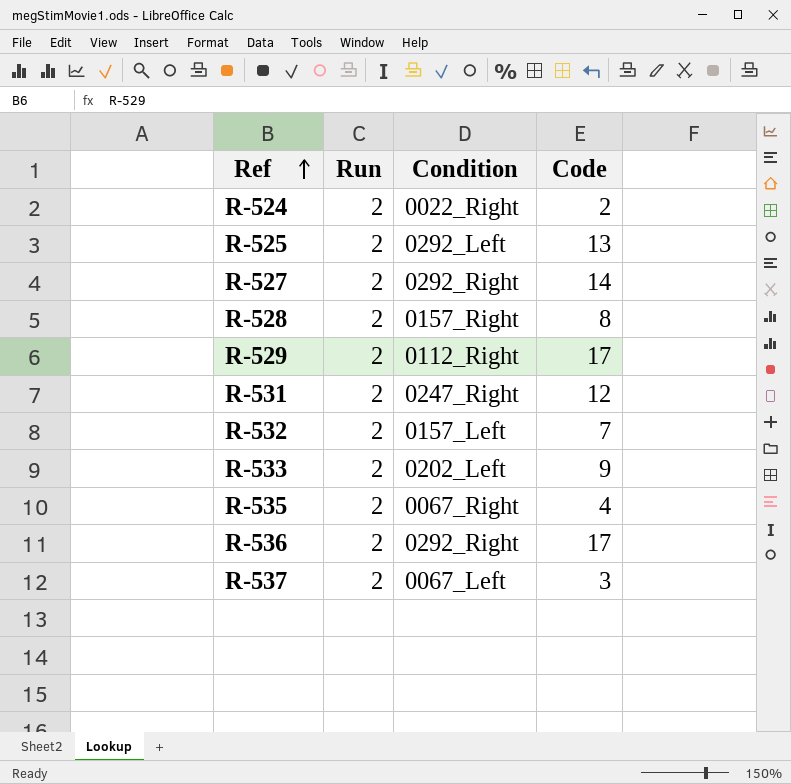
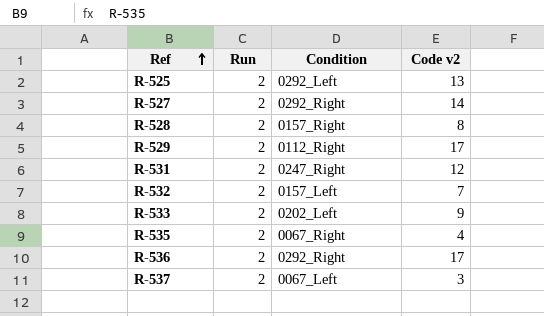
column name: Code -> Code v2
row R-524: 2 | 0022_Right | 2 -> none

